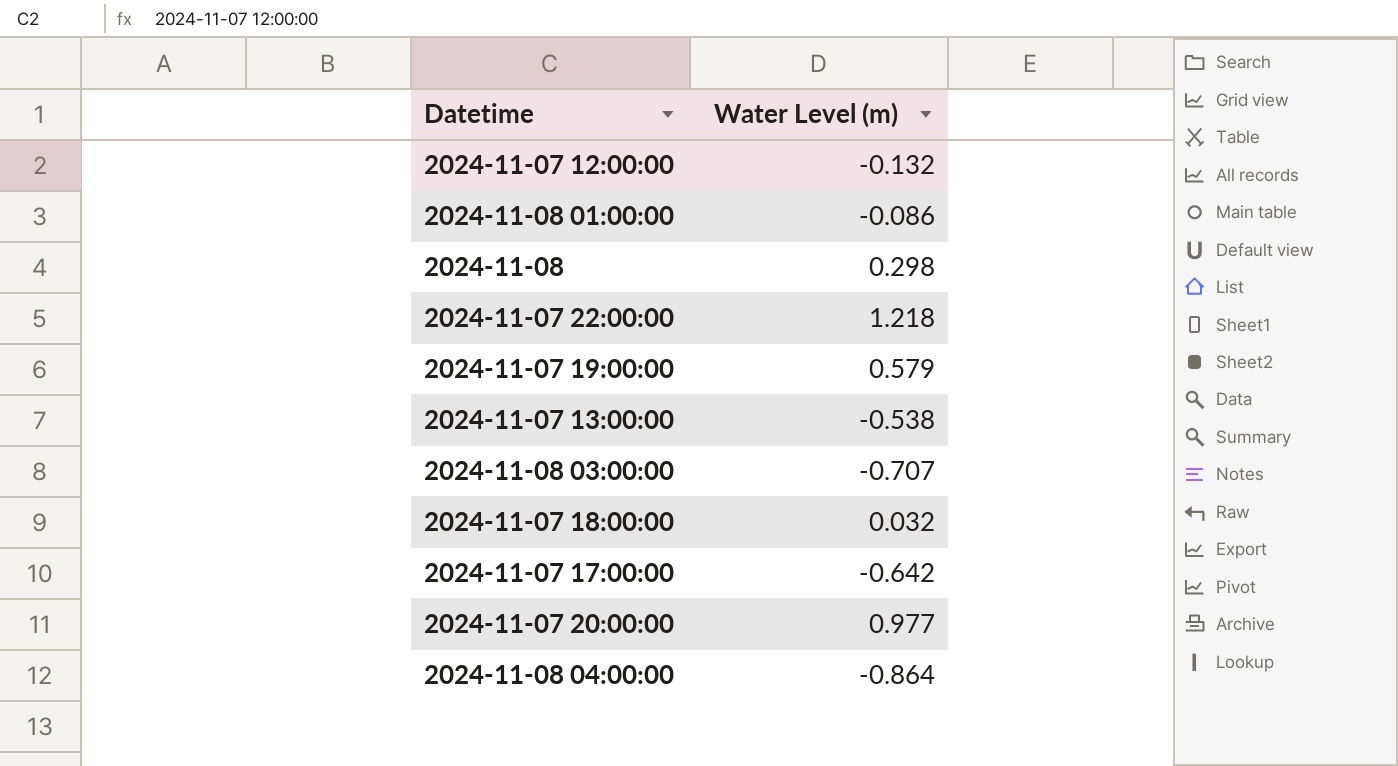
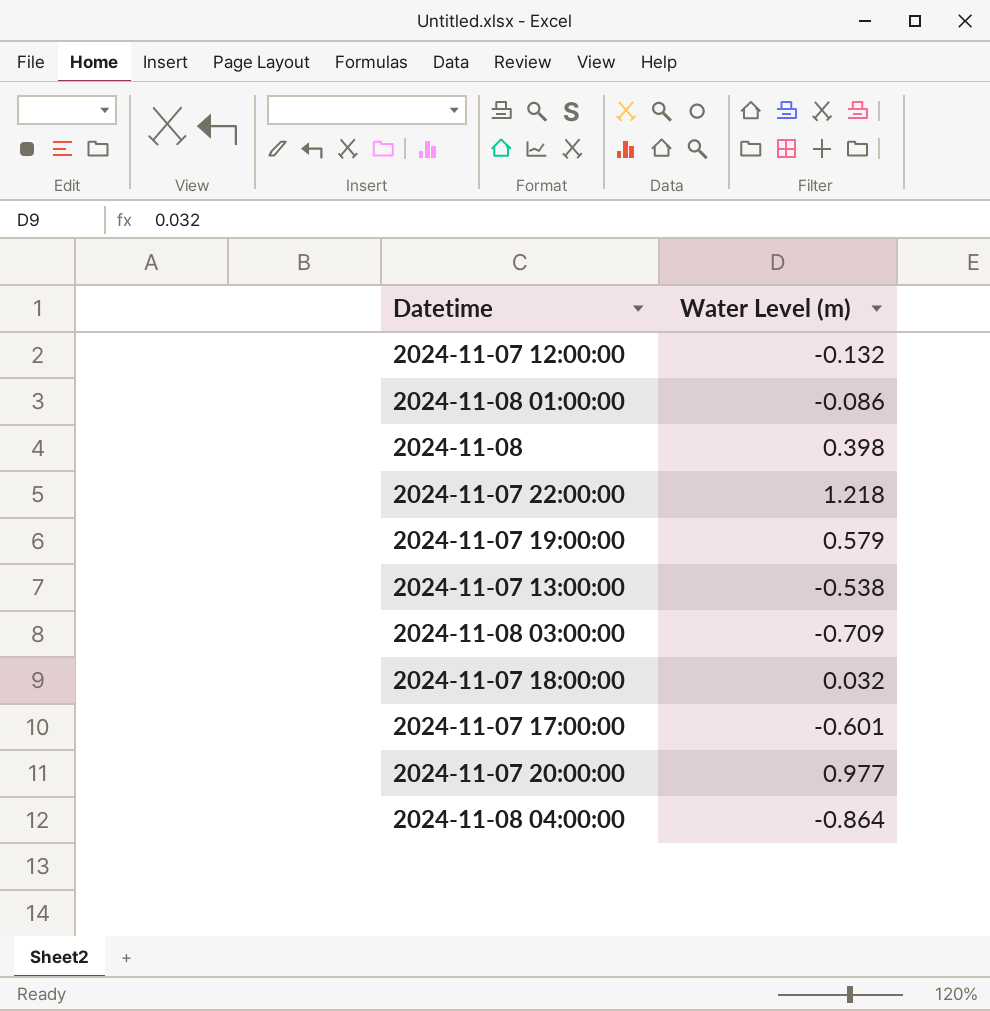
2024-11-08 | Water Level (m): 0.298 -> 0.398
2024-11-08 03:00:00 | Water Level (m): -0.707 -> -0.709
2024-11-07 17:00:00 | Water Level (m): -0.642 -> -0.601

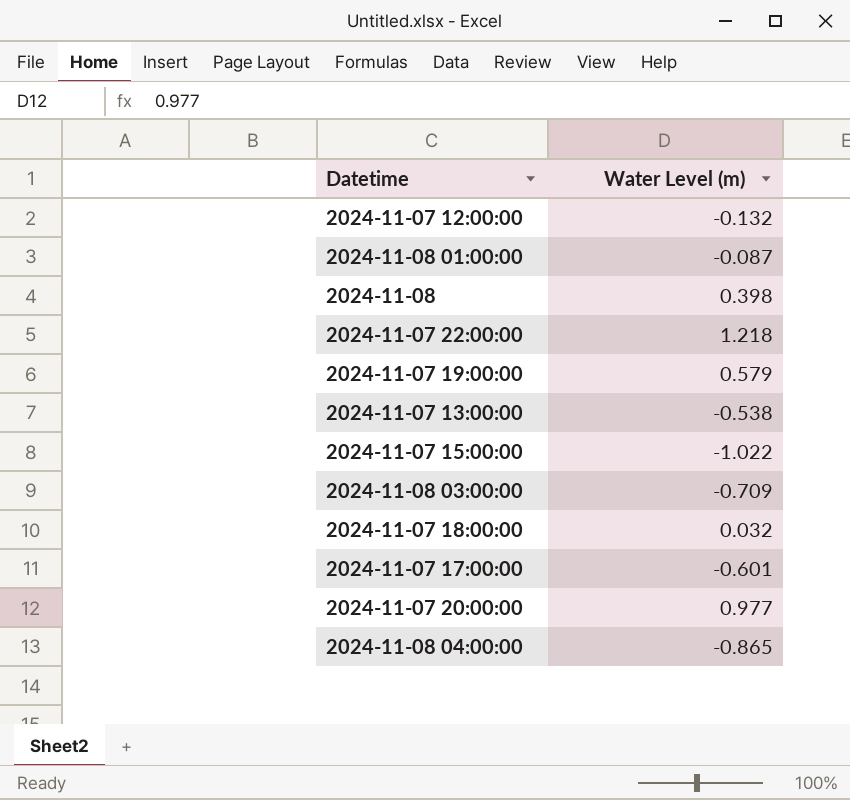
2024-11-08 01:00:00 | Water Level (m): -0.086 -> -0.087
row 2024-11-07 15:00:00: none -> -1.022
2024-11-08 04:00:00 | Water Level (m): -0.864 -> -0.865

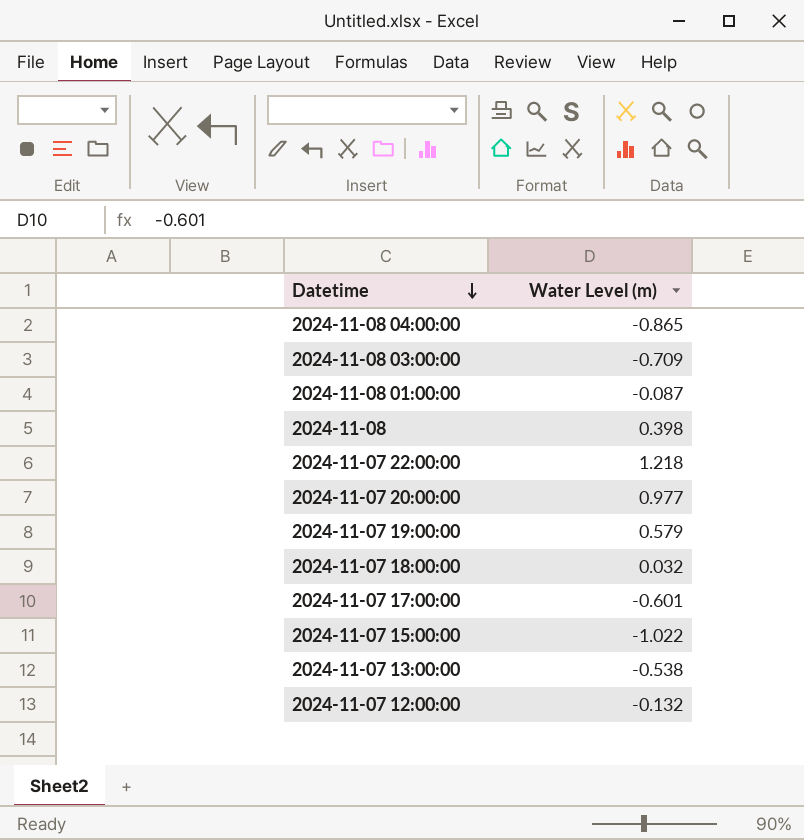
row order: none -> Datetime descending

